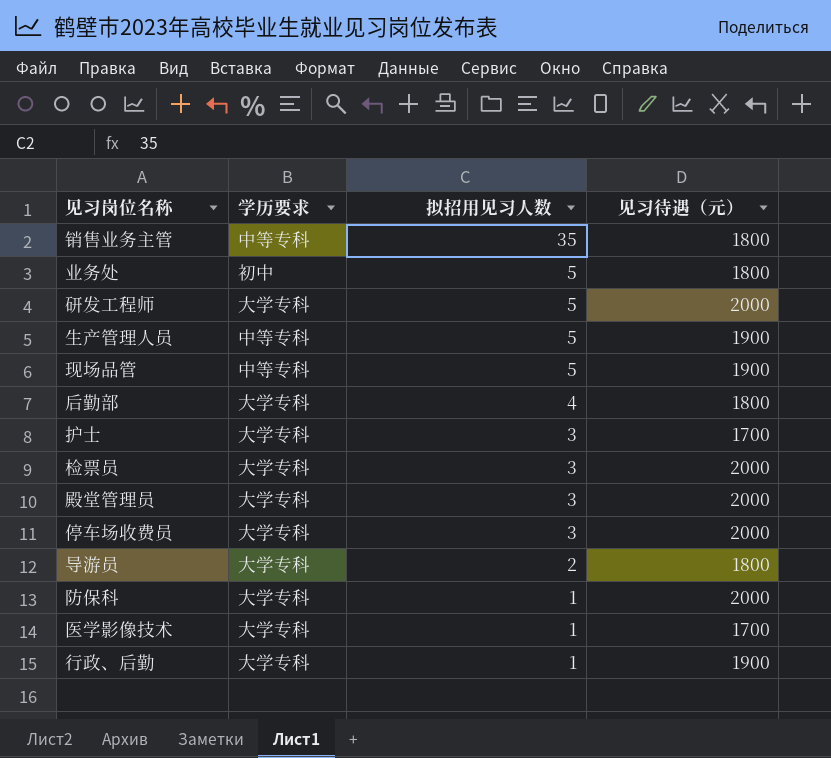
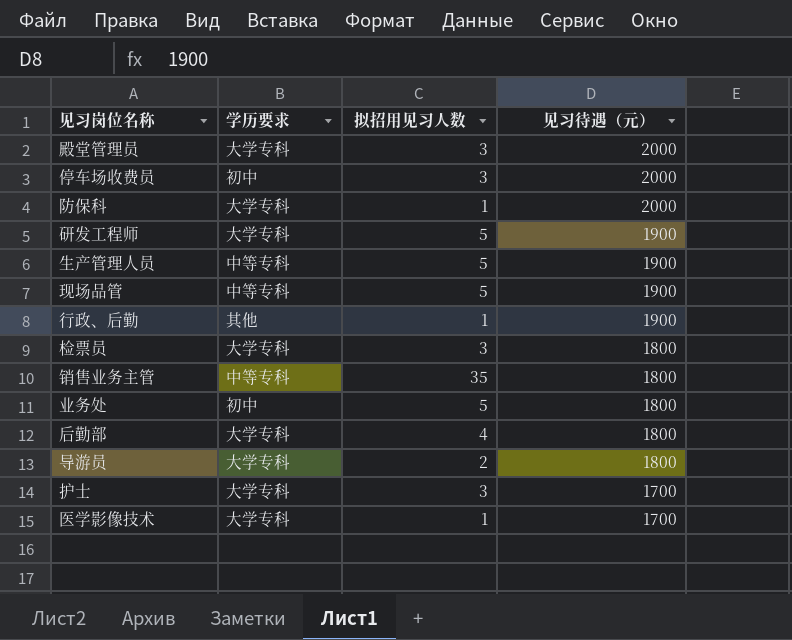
row order: 拟招用见习人数 descending -> 见习待遇（元） descending
停车场收费员 | 学历要求: 大学专科 -> 初中
研发工程师 | 见习待遇（元）: 2000 -> 1900
行政、后勤 | 学历要求: 大学专科 -> 其他
检票员 | 见习待遇（元）: 2000 -> 1800

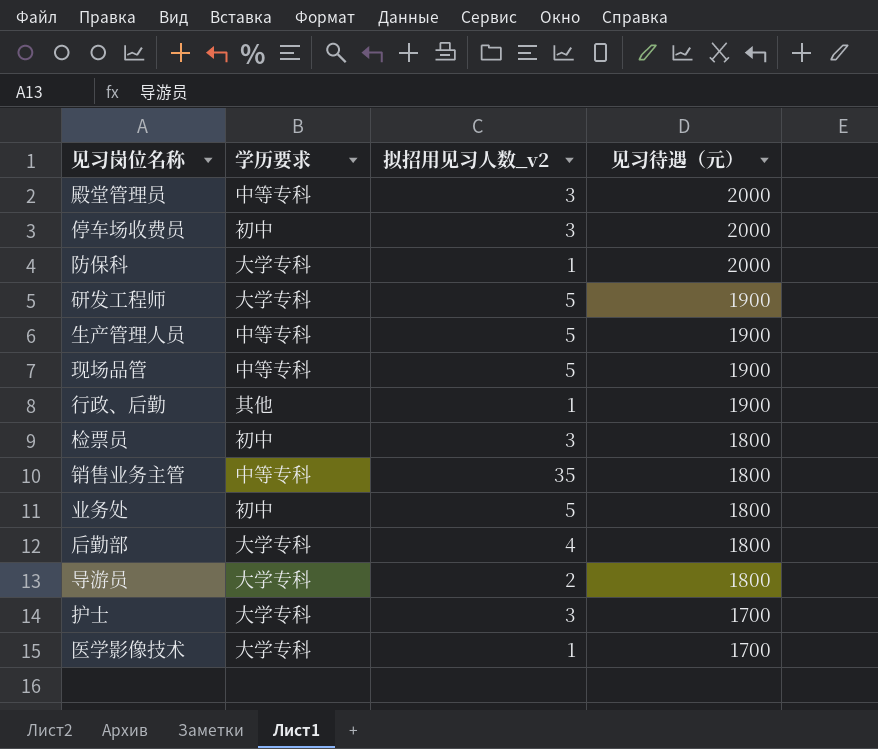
column name: 拟招用见习人数 -> 拟招用见习人数_v2
殿堂管理员 | 学历要求: 大学专科 -> 中等专科
检票员 | 学历要求: 大学专科 -> 初中

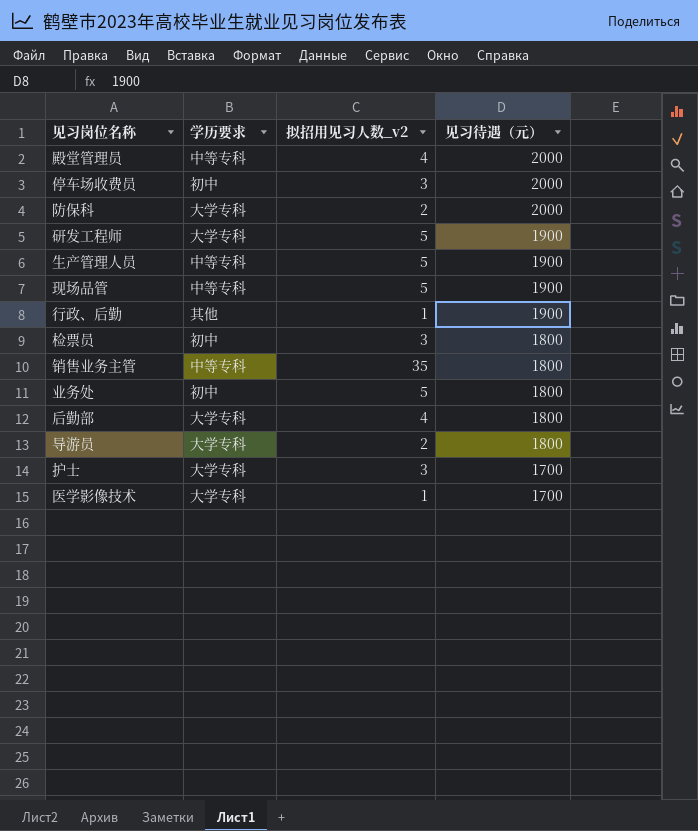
殿堂管理员 | 拟招用见习人数_v2: 3 -> 4
防保科 | 拟招用见习人数_v2: 1 -> 2

